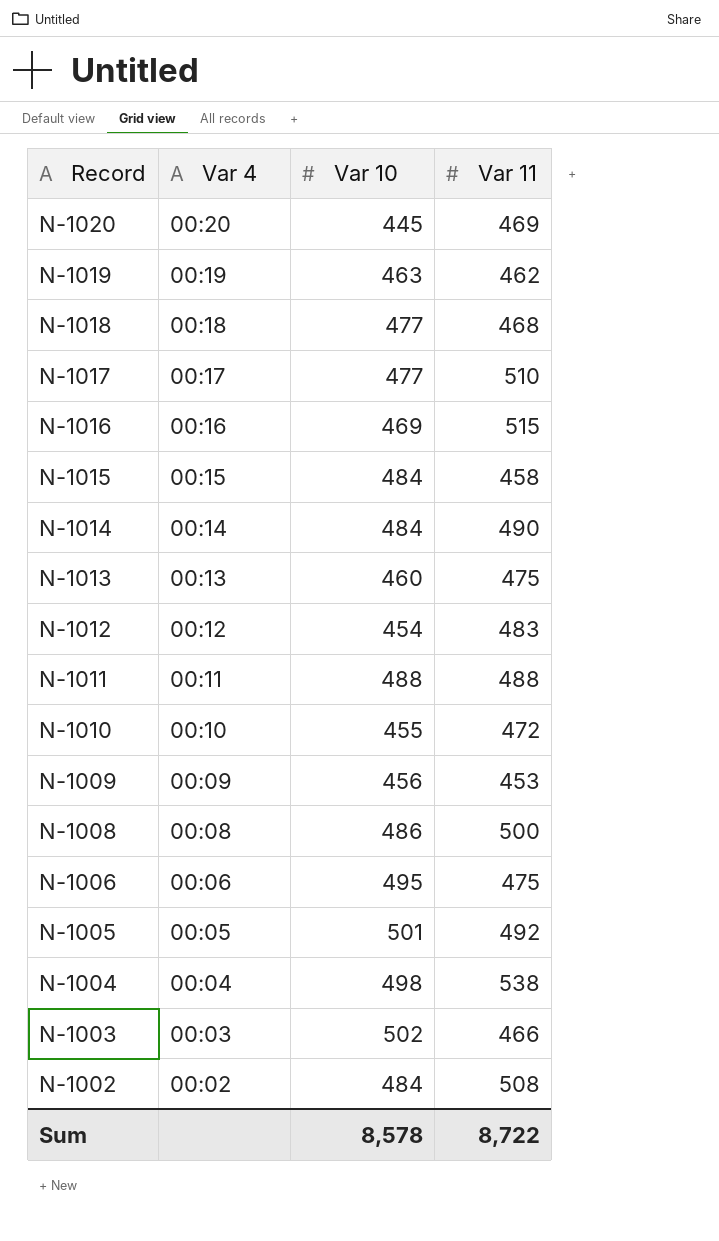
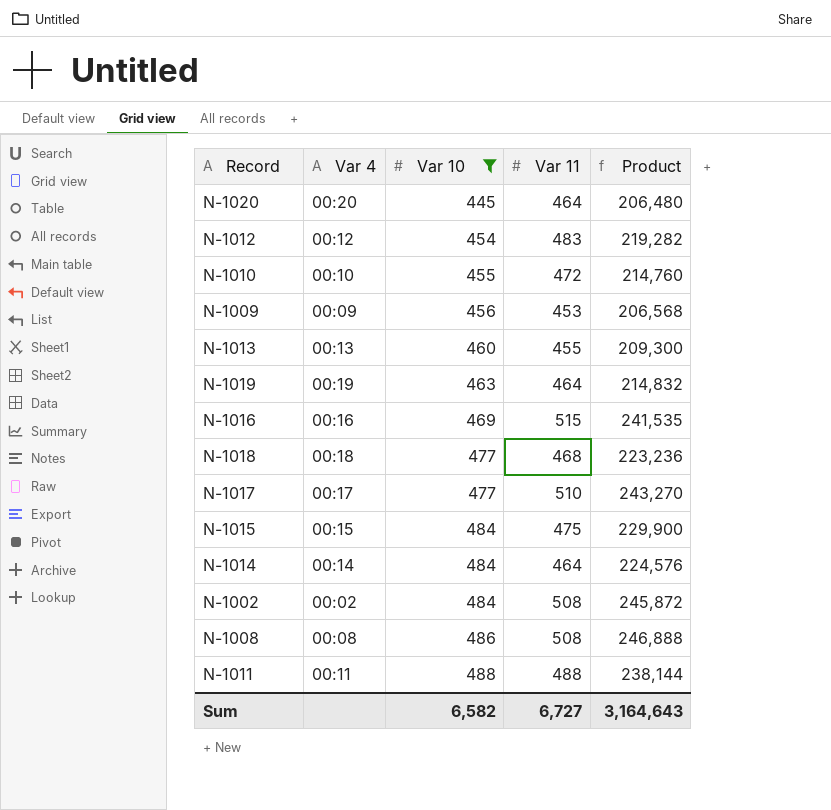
filter: none -> Var 10 <= 488
row order: Record descending -> Var 10 ascending
column Product | formula: none -> [Var 10] * [Var 11]
N-1020 | Var 11: 469 -> 464
N-1013 | Var 11: 475 -> 455
N-1019 | Var 11: 462 -> 464
N-1015 | Var 11: 458 -> 475
N-1014 | Var 11: 490 -> 464
N-1008 | Var 11: 500 -> 508
Sum | Var 10: 8,578 -> 6,582
Sum | Var 11: 8,722 -> 6,727

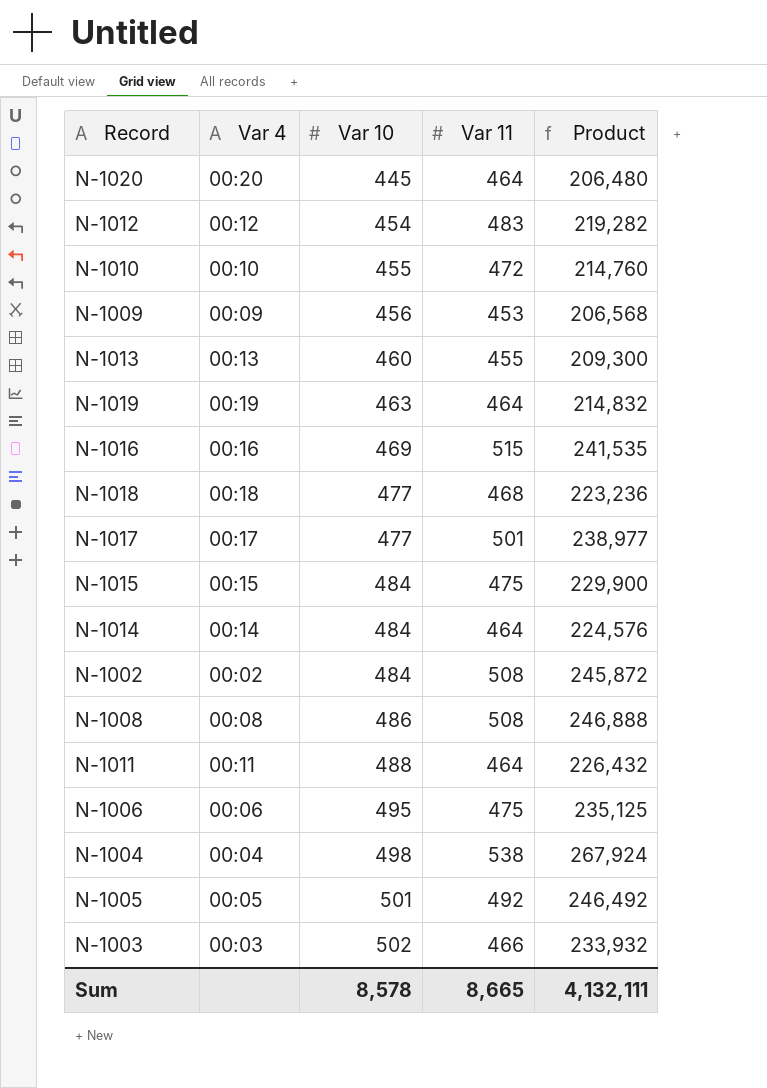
filter: Var 10 <= 488 -> none
N-1017 | Var 11: 510 -> 501
N-1017 | Product: 243,270 -> 238,977
N-1011 | Var 11: 488 -> 464
N-1011 | Product: 238,144 -> 226,432
Sum | Var 10: 6,582 -> 8,578
Sum | Var 11: 6,727 -> 8,665
Sum | Product: 3,164,643 -> 4,132,111

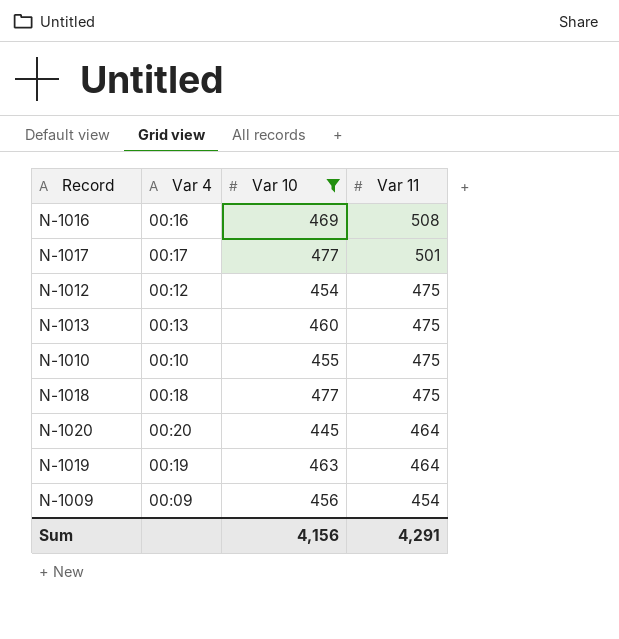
filter: none -> Var 10 <= 477
row order: Var 10 ascending -> Var 11 descending
column Product | formula: [Var 10] * [Var 11] -> none
N-1016 | Var 11: 515 -> 508
N-1012 | Var 11: 483 -> 475
N-1013 | Var 11: 455 -> 475
N-1010 | Var 11: 472 -> 475
N-1018 | Var 11: 468 -> 475
N-1009 | Var 11: 453 -> 454
Sum | Var 10: 8,578 -> 4,156
Sum | Var 11: 8,665 -> 4,291

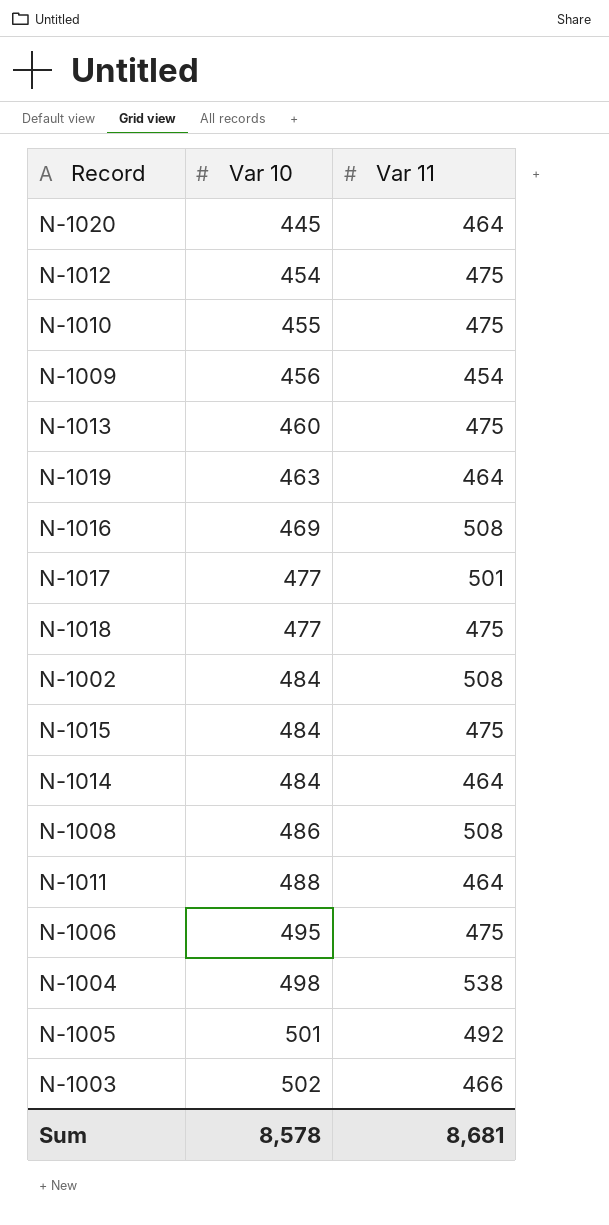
filter: Var 10 <= 477 -> none
row order: Var 11 descending -> Var 10 ascending
column Var 4 | position: 2 -> none
Sum | Var 10: 4,156 -> 8,578
Sum | Var 11: 4,291 -> 8,681

